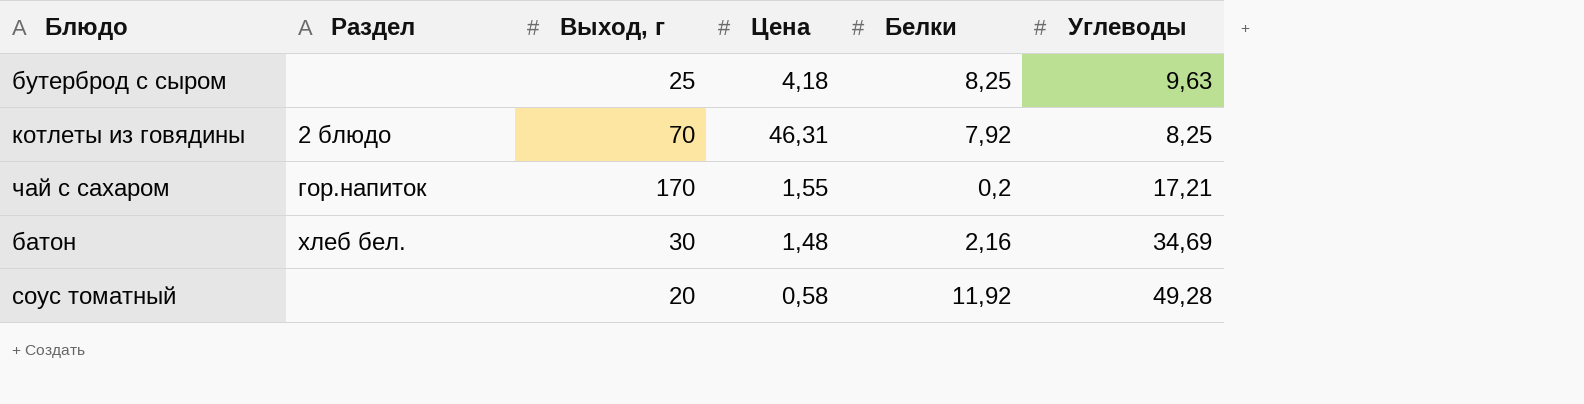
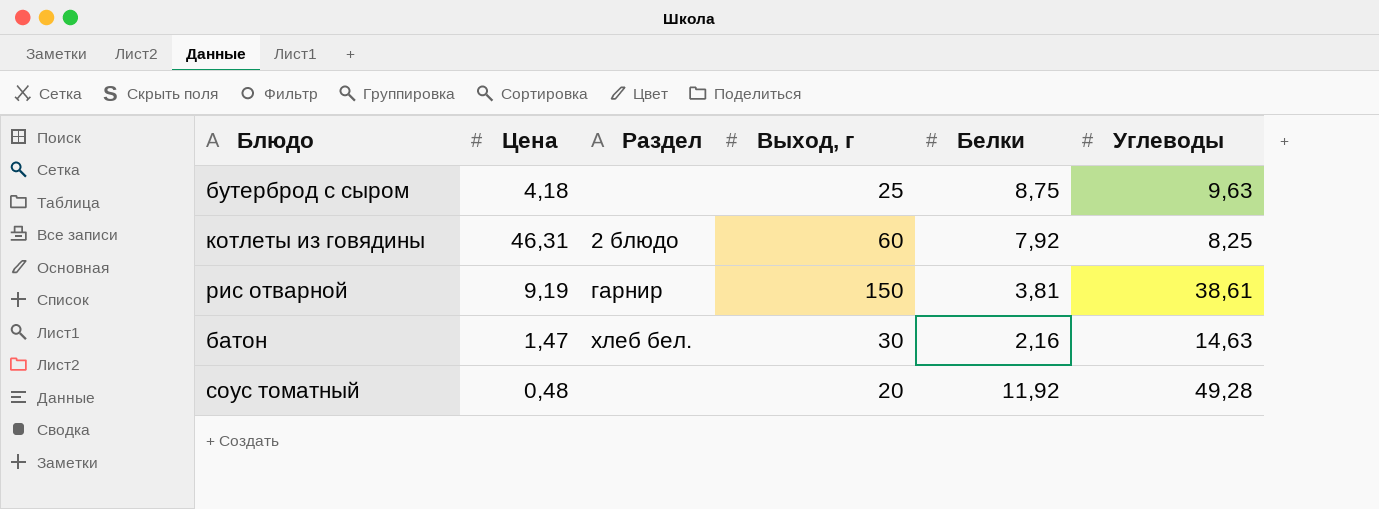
column Цена | position: 4 -> 2
row чай с сахаром: гор.напиток | 170 | 1,55 | 0,2 | 17,21 -> none
бутерброд с сыром | Белки: 8,25 -> 8,75
котлеты из говядины | Выход, г: 70 -> 60
row рис отварной: none -> 9,19 | гарнир | 150 | 3,81 | 38,61
батон | Цена: 1,48 -> 1,47
батон | Углеводы: 34,69 -> 14,63
соус томатный | Цена: 0,58 -> 0,48

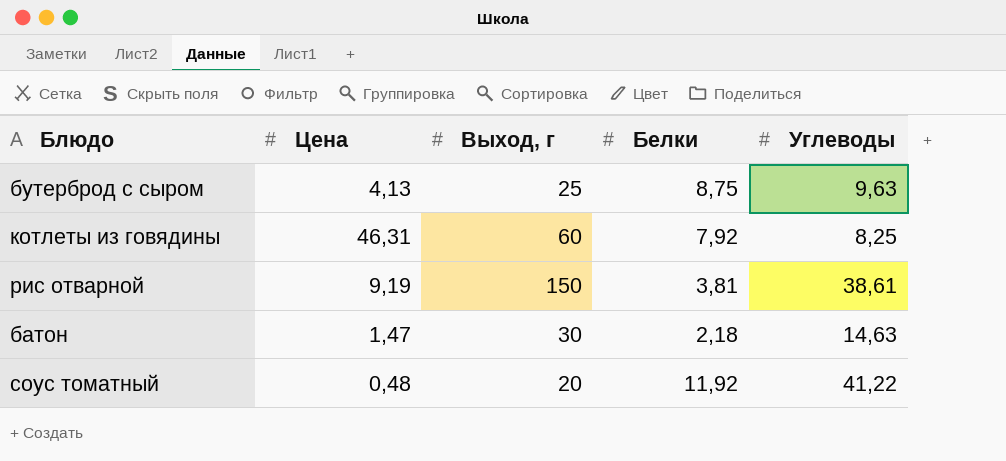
column Раздел | position: 3 -> none
бутерброд с сыром | Цена: 4,18 -> 4,13
батон | Белки: 2,16 -> 2,18
соус томатный | Углеводы: 49,28 -> 41,22

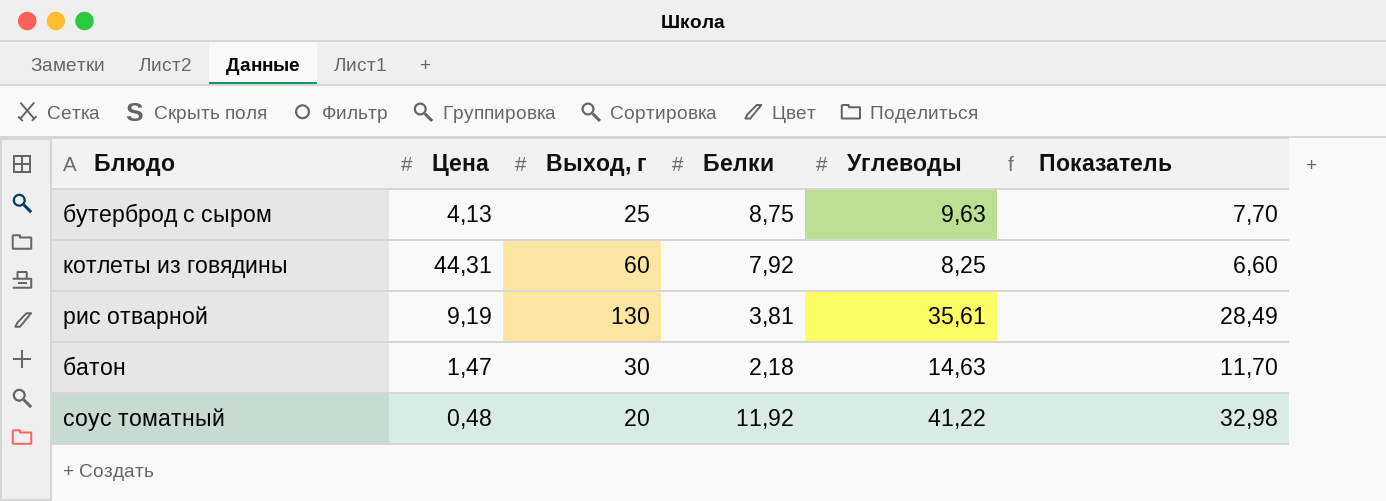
column Показатель | formula: none -> [Углеводы] * 0,8
котлеты из говядины | Цена: 46,31 -> 44,31
рис отварной | Выход, г: 150 -> 130
рис отварной | Углеводы: 38,61 -> 35,61

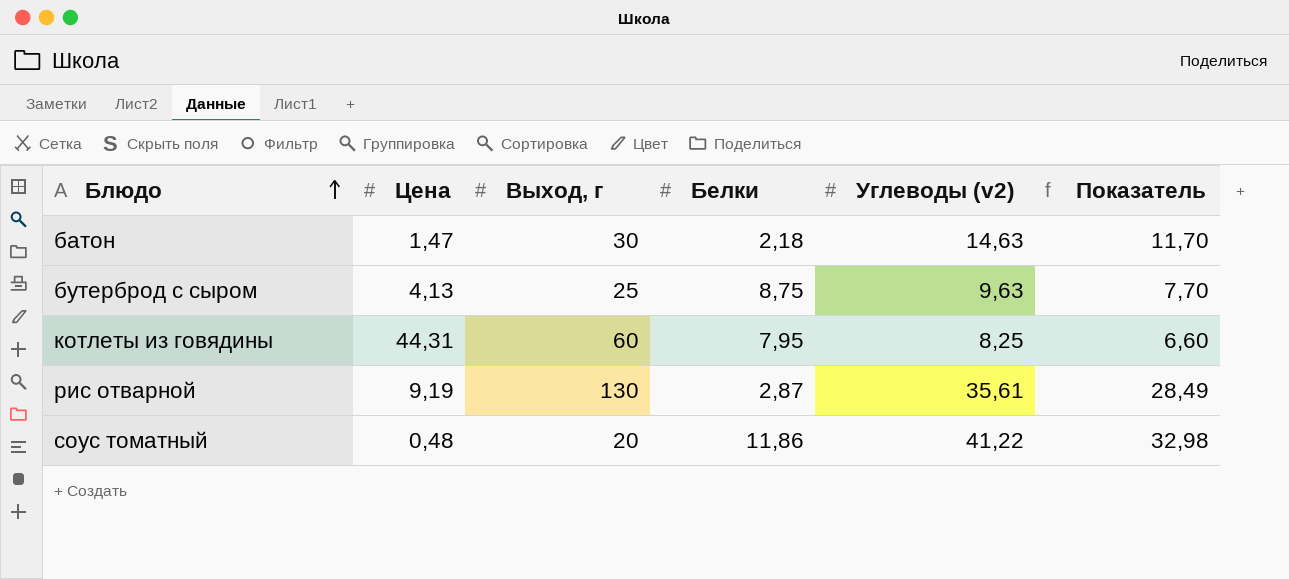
row order: none -> Блюдо ascending
column name: Углеводы -> Углеводы (v2)
котлеты из говядины | Белки: 7,92 -> 7,95
рис отварной | Белки: 3,81 -> 2,87
соус томатный | Белки: 11,92 -> 11,86

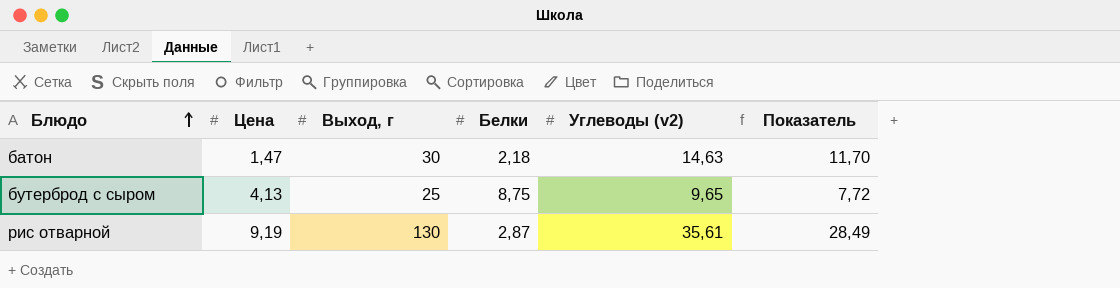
row котлеты из говядины: 44,31 | 60 | 7,95 | 8,25 | 6,60 -> none
row соус томатный: 0,48 | 20 | 11,86 | 41,22 | 32,98 -> none
бутерброд с сыром | Углеводы (v2): 9,63 -> 9,65
бутерброд с сыром | Показатель: 7,70 -> 7,72

